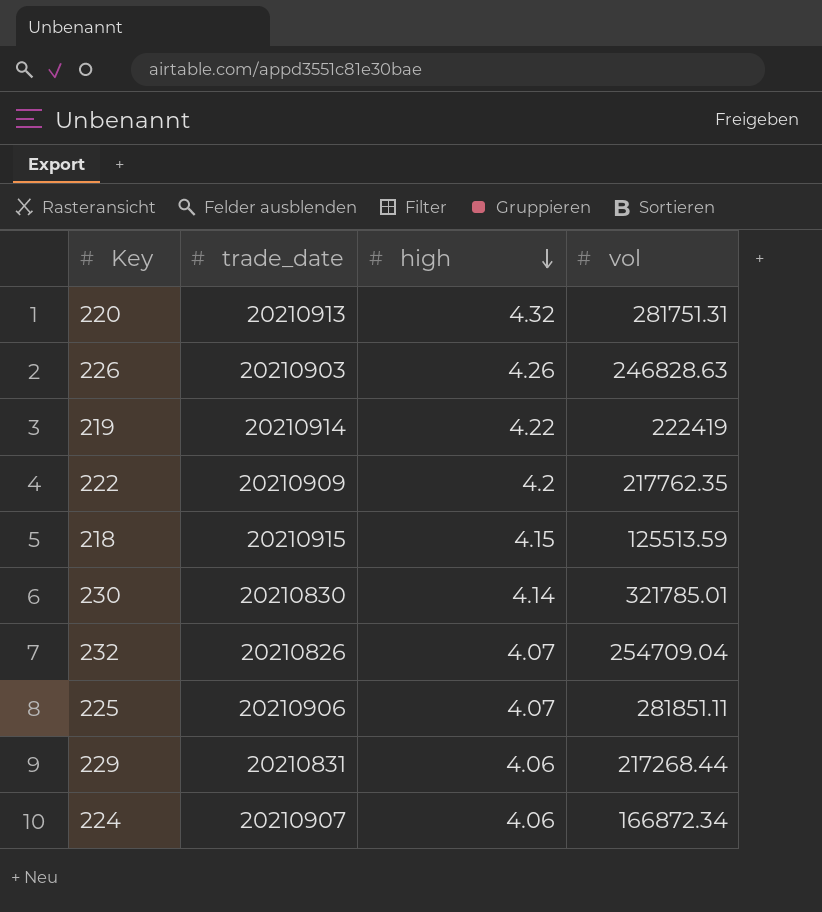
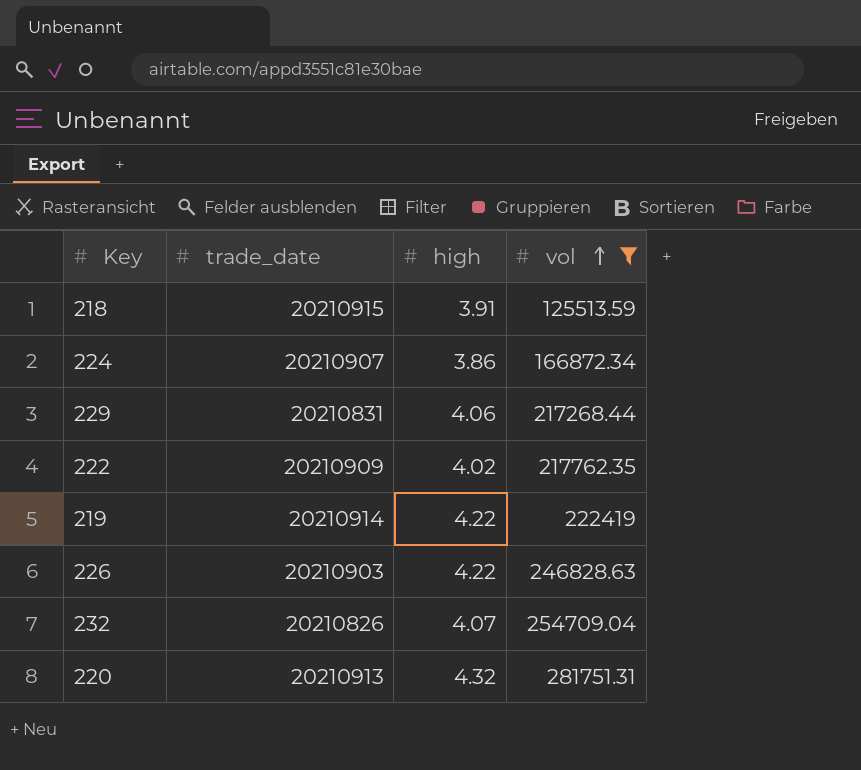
filter: none -> vol <= 281751.31
row order: high descending -> vol ascending
218 | high: 4.15 -> 3.91
224 | high: 4.06 -> 3.86
222 | high: 4.2 -> 4.02
226 | high: 4.26 -> 4.22

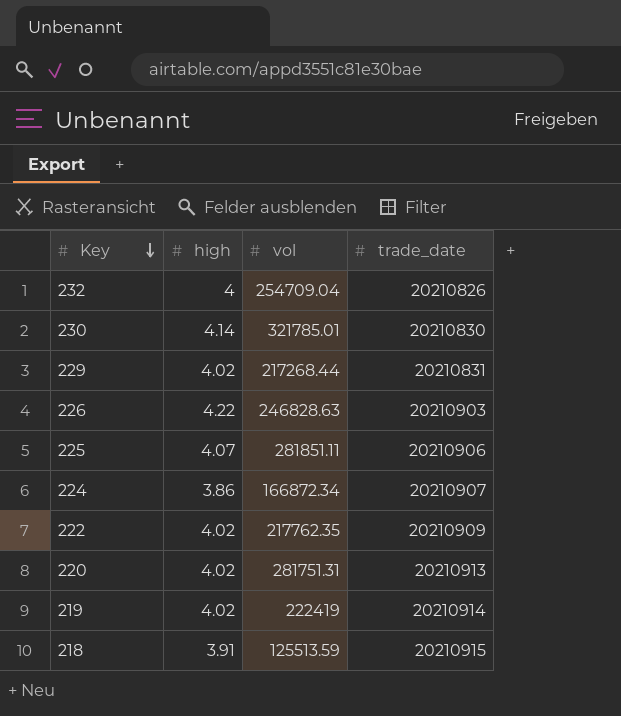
filter: vol <= 281751.31 -> none
row order: vol ascending -> Key descending
column trade_date | position: 2 -> 4
232 | high: 4.07 -> 4
229 | high: 4.06 -> 4.02
220 | high: 4.32 -> 4.02
219 | high: 4.22 -> 4.02

